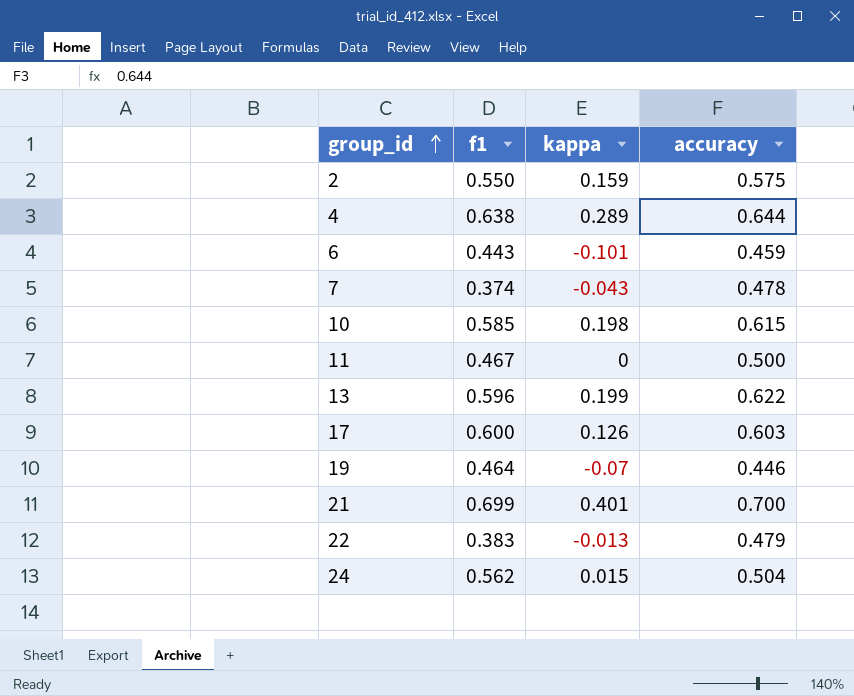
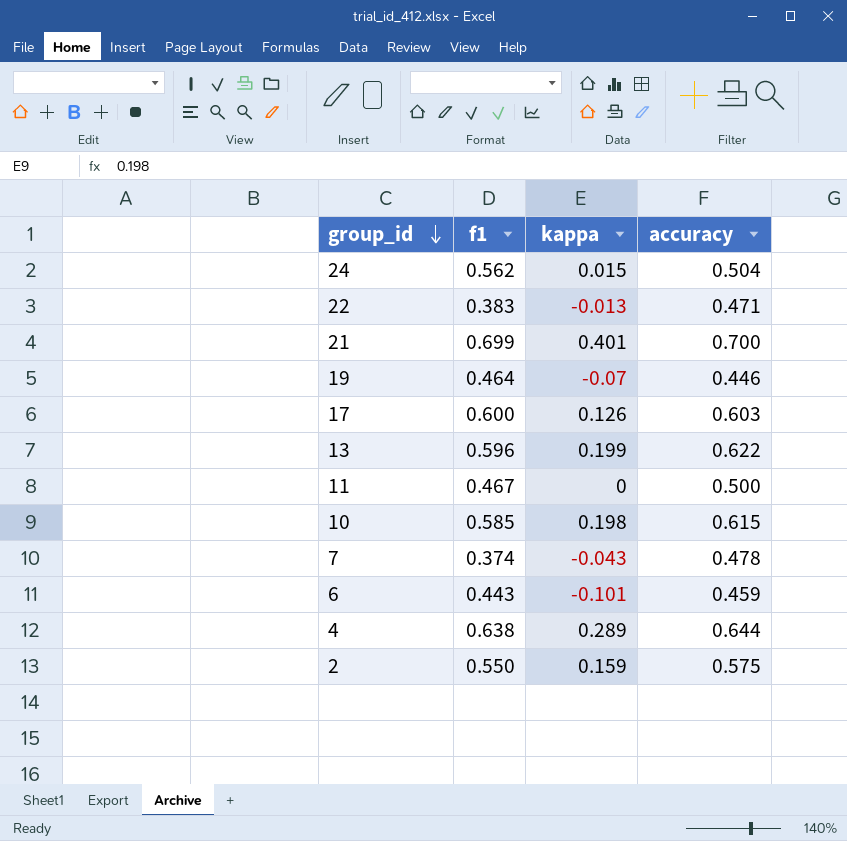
row order: group_id ascending -> group_id descending
22 | accuracy: 0.479 -> 0.471

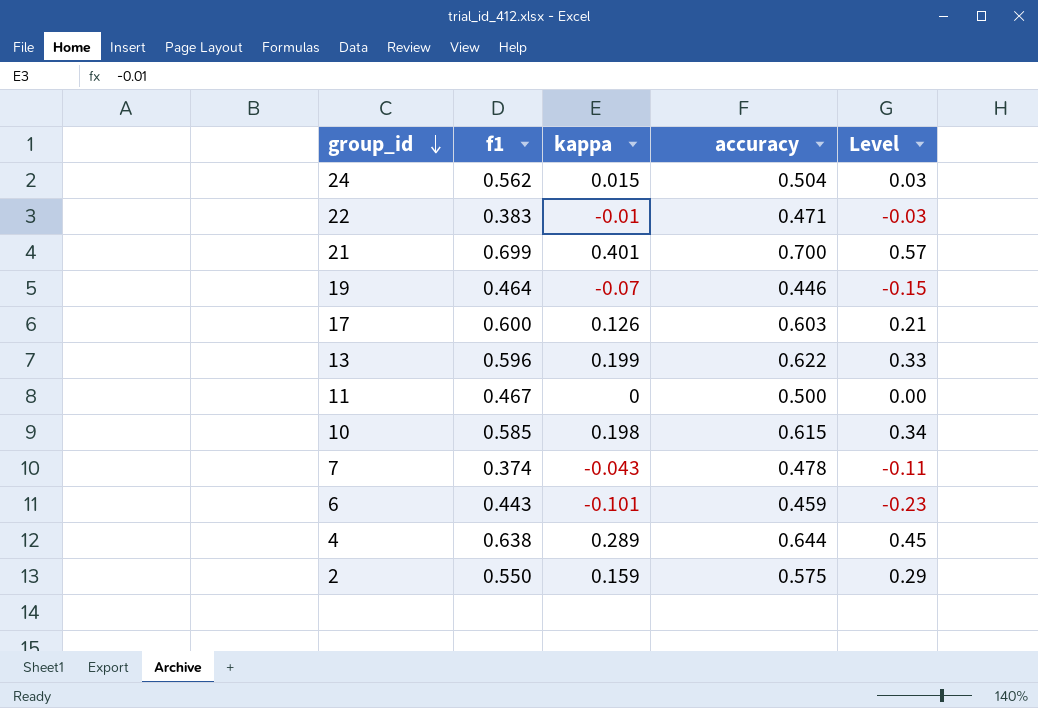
column Level | formula: none -> [kappa] / [f1]
22 | kappa: -0.013 -> -0.01

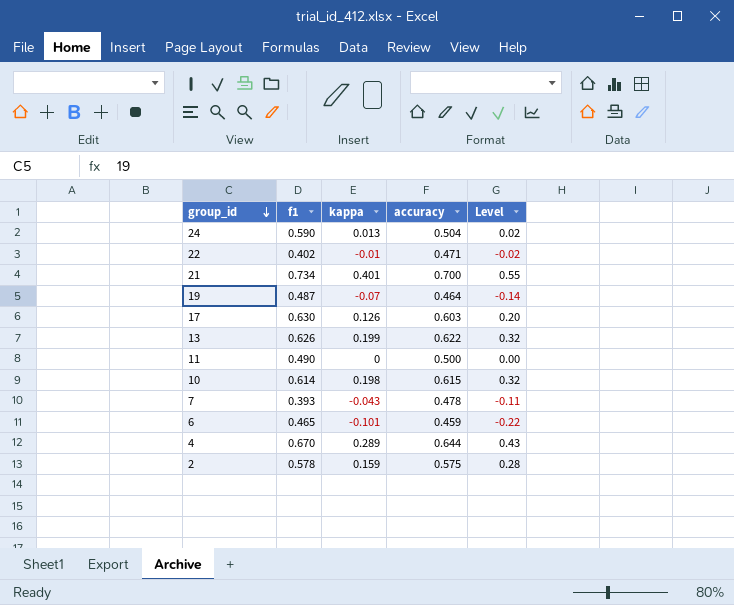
24 | f1: 0.562 -> 0.590
24 | kappa: 0.015 -> 0.013
24 | Level: 0.03 -> 0.02
22 | f1: 0.383 -> 0.402
22 | Level: -0.03 -> -0.02
21 | f1: 0.699 -> 0.734
21 | Level: 0.57 -> 0.55
19 | f1: 0.464 -> 0.487
19 | accuracy: 0.446 -> 0.464
19 | Level: -0.15 -> -0.14
17 | f1: 0.600 -> 0.630
17 | Level: 0.21 -> 0.20
13 | f1: 0.596 -> 0.626
13 | Level: 0.33 -> 0.32
11 | f1: 0.467 -> 0.490
10 | f1: 0.585 -> 0.614
10 | Level: 0.34 -> 0.32
7 | f1: 0.374 -> 0.393
6 | f1: 0.443 -> 0.465
6 | Level: -0.23 -> -0.22
4 | f1: 0.638 -> 0.670
4 | Level: 0.45 -> 0.43
2 | f1: 0.550 -> 0.578
2 | Level: 0.29 -> 0.28

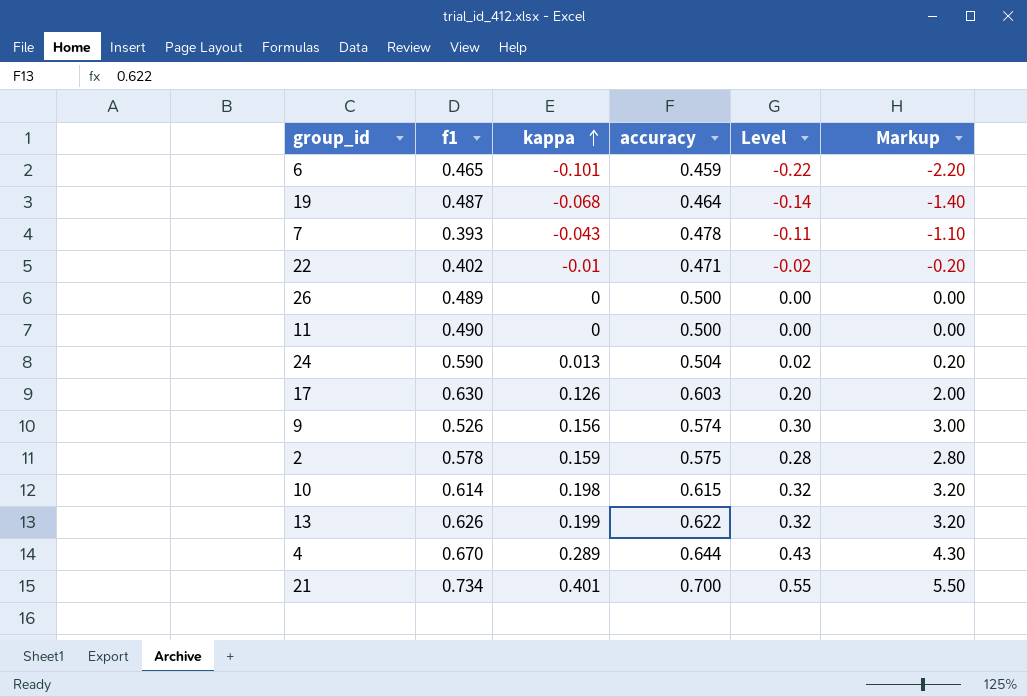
row order: group_id descending -> kappa ascending
column Markup | formula: none -> [Level] * 10
19 | kappa: -0.07 -> -0.068
row 26: none -> 0.489 | 0 | 0.500 | 0.00 | 0.00
row 9: none -> 0.526 | 0.156 | 0.574 | 0.30 | 3.00

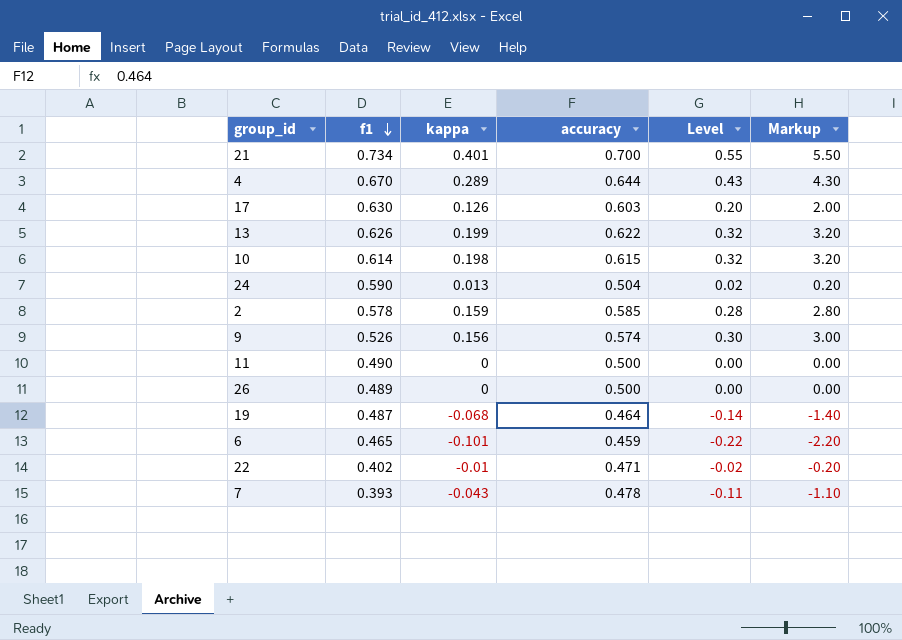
row order: kappa ascending -> f1 descending
2 | accuracy: 0.575 -> 0.585

